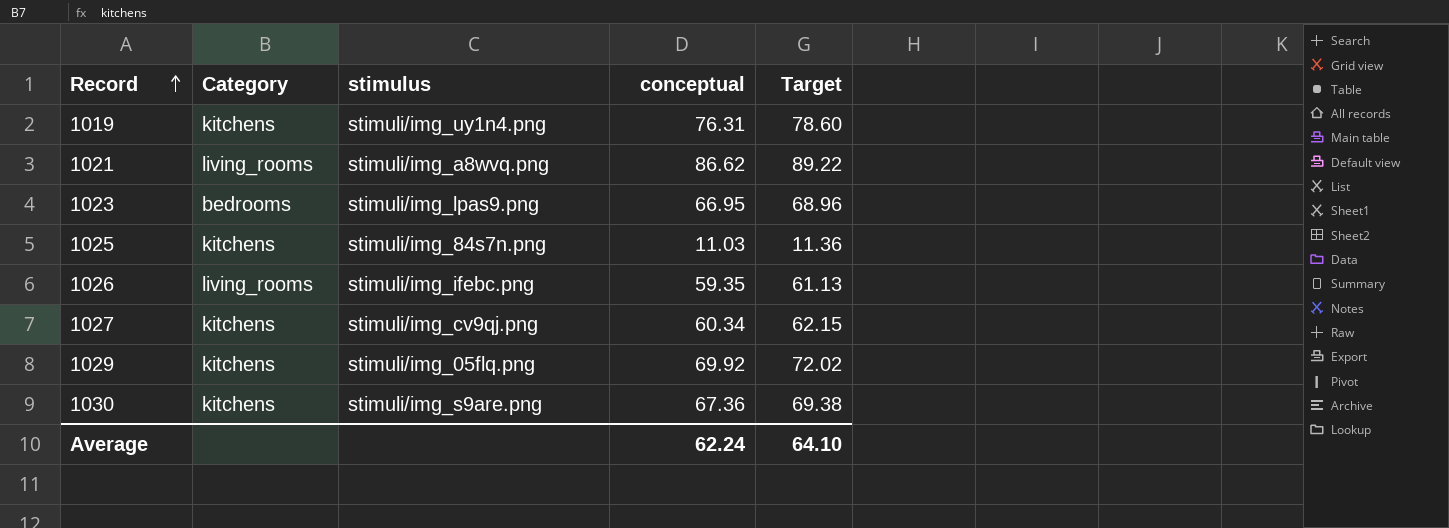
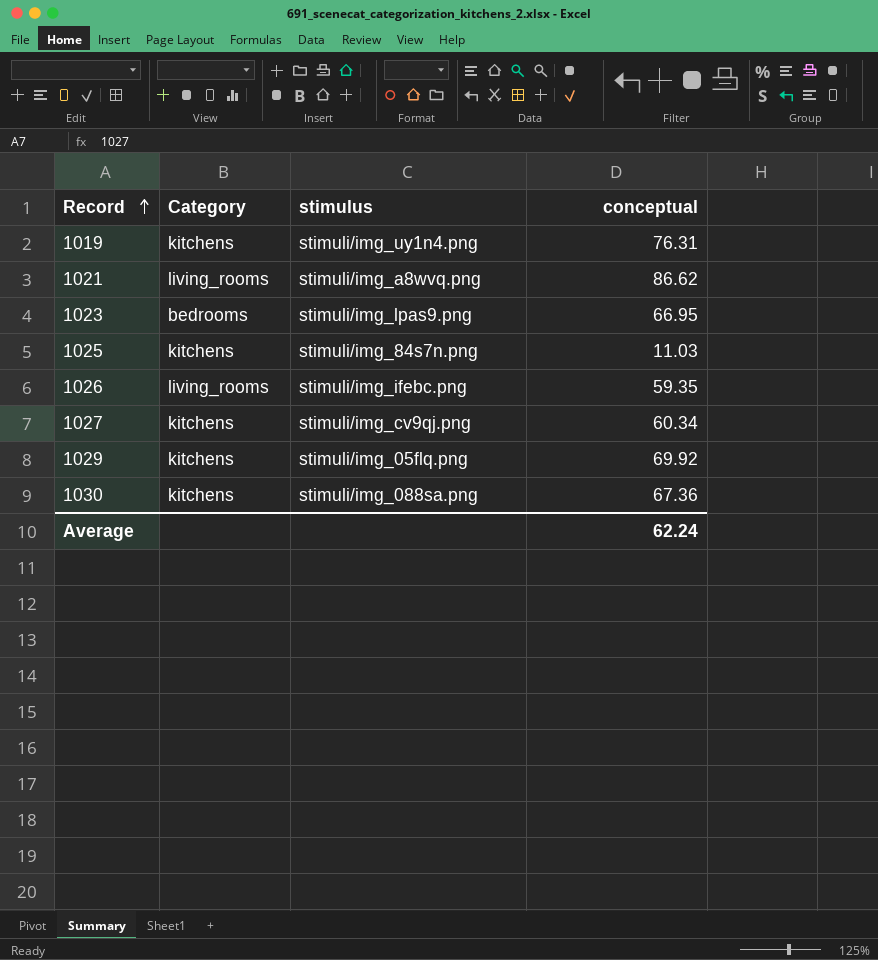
column Target | formula: [conceptual] * 1.03 -> none
1030 | stimulus: stimuli/img_s9are.png -> stimuli/img_088sa.png

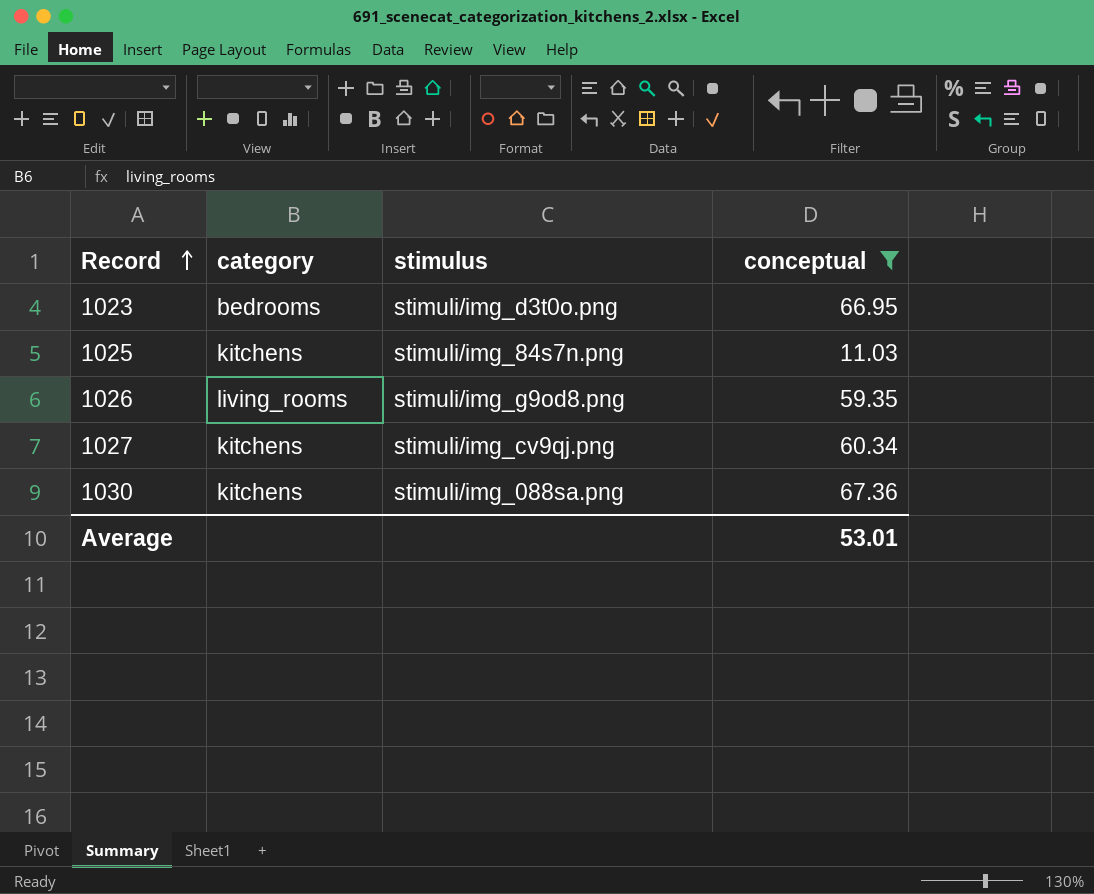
filter: none -> conceptual <= 67.36
column name: Category -> category
1023 | stimulus: stimuli/img_lpas9.png -> stimuli/img_d3t0o.png
1026 | stimulus: stimuli/img_ifebc.png -> stimuli/img_g9od8.png
Average | conceptual: 62.24 -> 53.01

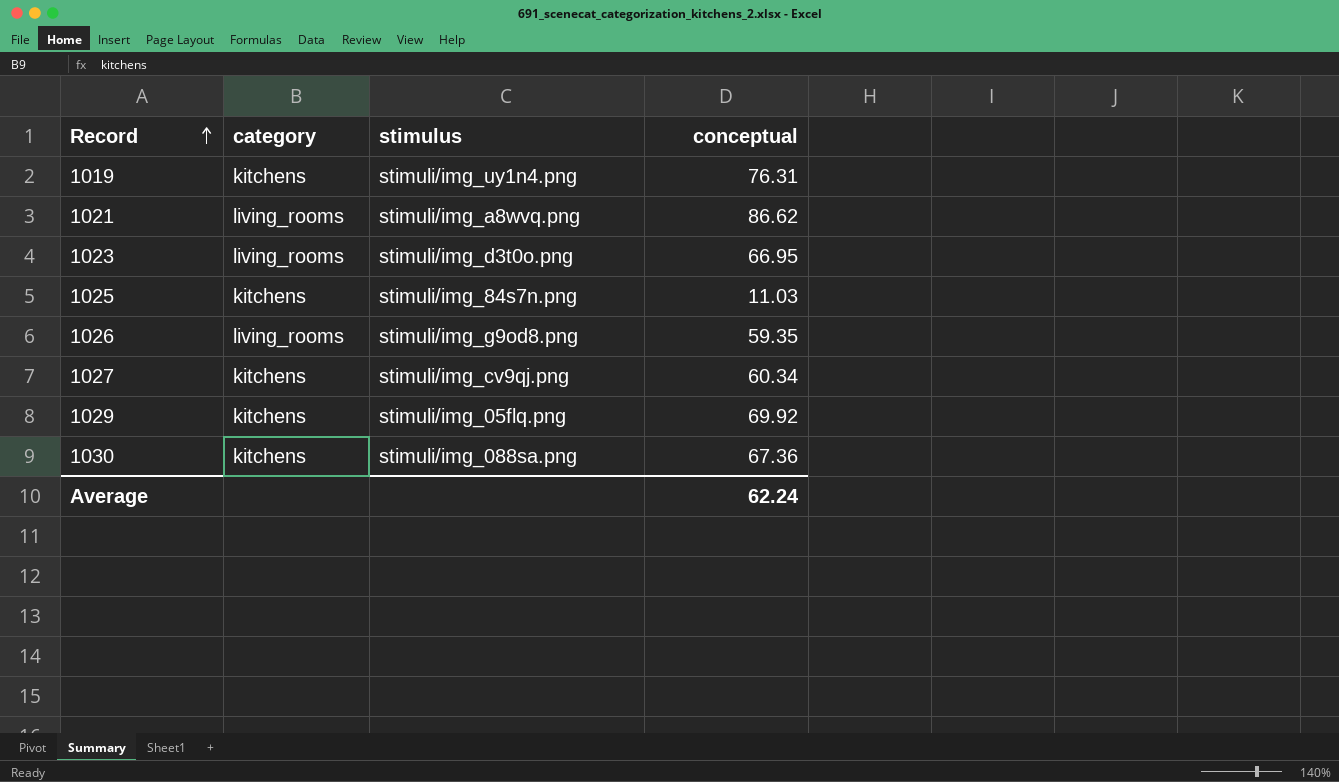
filter: conceptual <= 67.36 -> none
1023 | category: bedrooms -> living_rooms
Average | conceptual: 53.01 -> 62.24

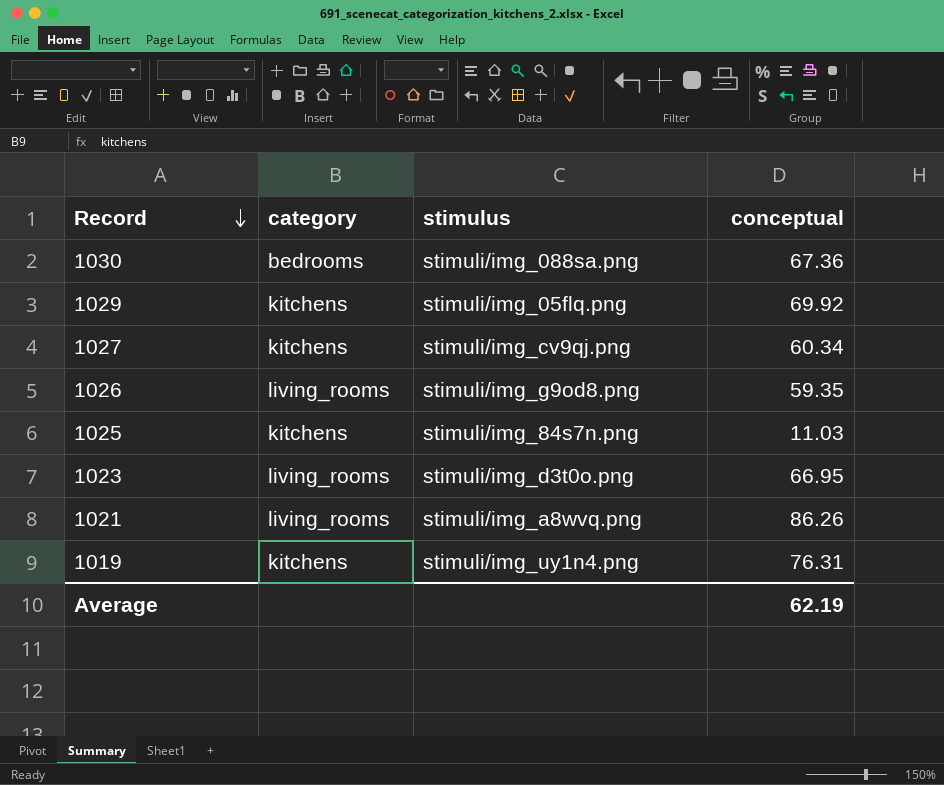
row order: Record ascending -> Record descending
1030 | category: kitchens -> bedrooms
1021 | conceptual: 86.62 -> 86.26
Average | conceptual: 62.24 -> 62.19

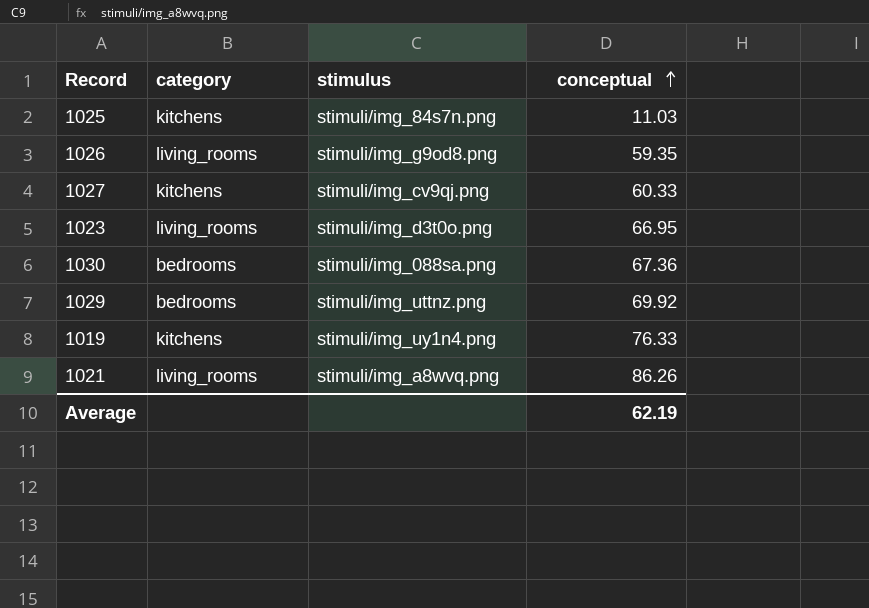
row order: Record descending -> conceptual ascending
1027 | conceptual: 60.34 -> 60.33
1029 | category: kitchens -> bedrooms
1029 | stimulus: stimuli/img_05flq.png -> stimuli/img_uttnz.png
1019 | conceptual: 76.31 -> 76.33

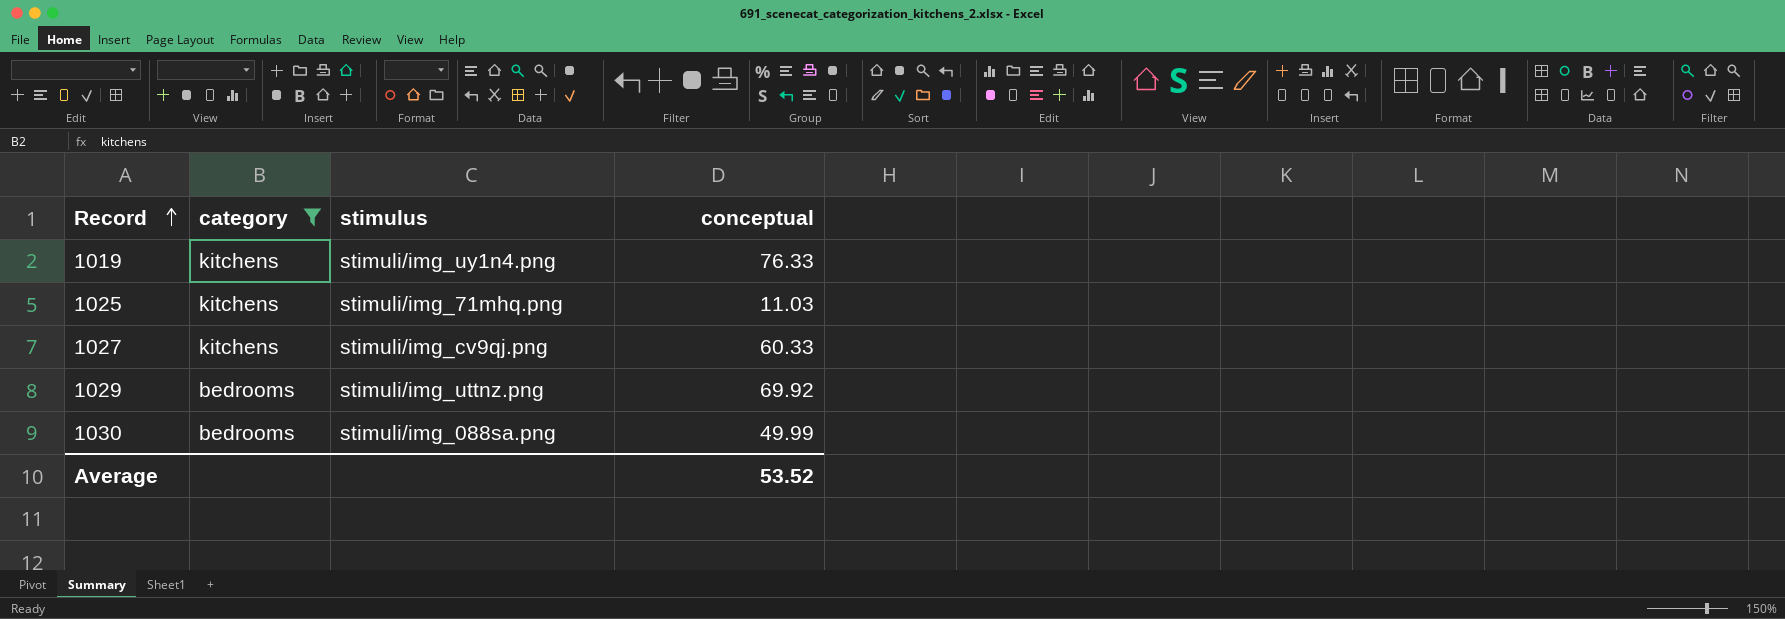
filter: none -> category != living_rooms
row order: conceptual ascending -> Record ascending
1025 | stimulus: stimuli/img_84s7n.png -> stimuli/img_71mhq.png
1030 | conceptual: 67.36 -> 49.99
Average | conceptual: 62.19 -> 53.52

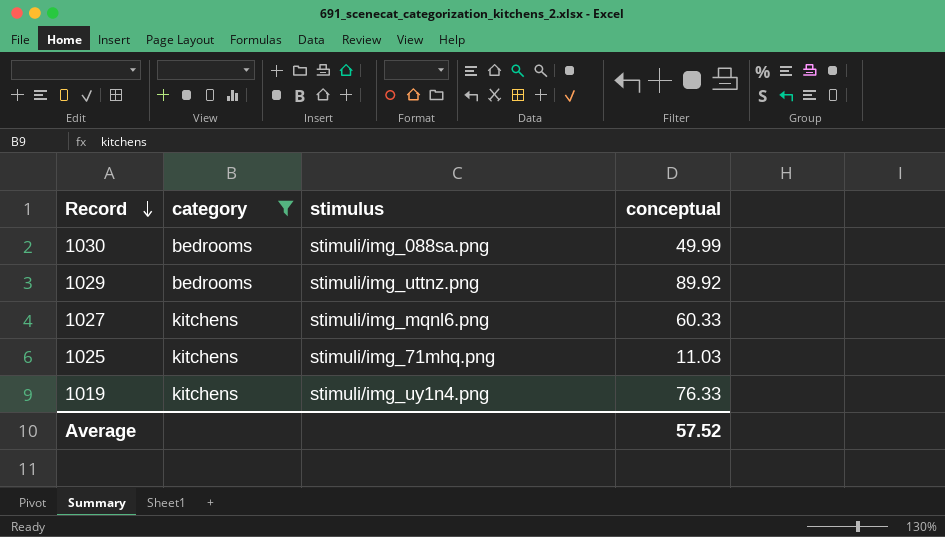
row order: Record ascending -> Record descending
1029 | conceptual: 69.92 -> 89.92
1027 | stimulus: stimuli/img_cv9qj.png -> stimuli/img_mqnl6.png
Average | conceptual: 53.52 -> 57.52

